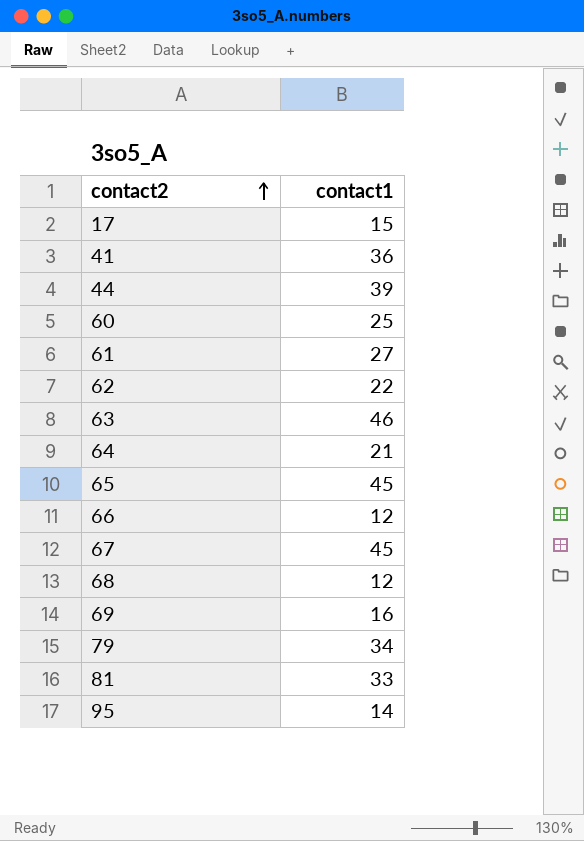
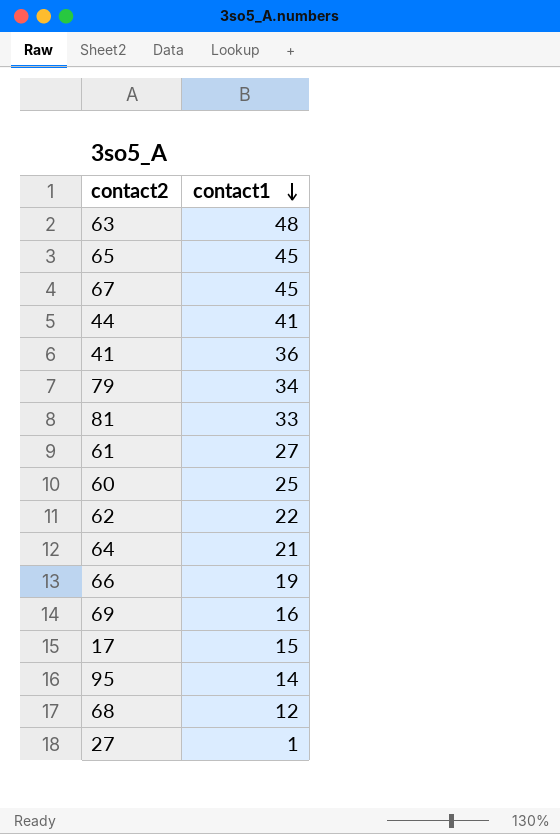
row order: contact2 ascending -> contact1 descending
63 | contact1: 46 -> 48
44 | contact1: 39 -> 41
66 | contact1: 12 -> 19
row 27: none -> 1

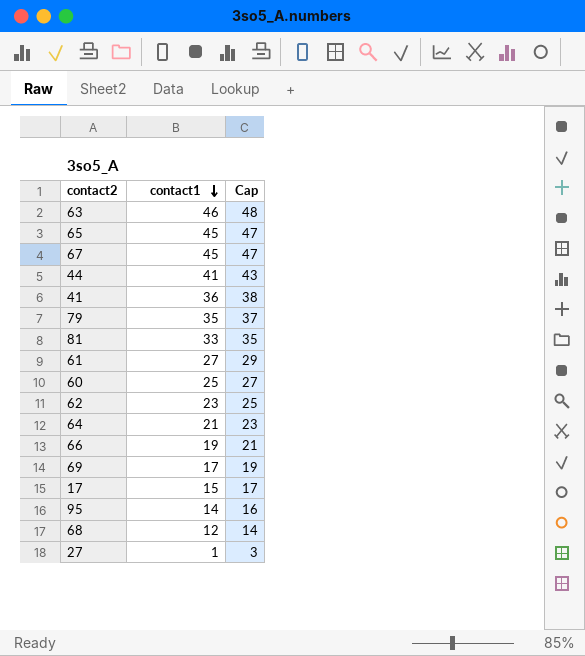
column Cap | formula: none -> [contact1] + 2
63 | contact1: 48 -> 46
79 | contact1: 34 -> 35
62 | contact1: 22 -> 23
69 | contact1: 16 -> 17

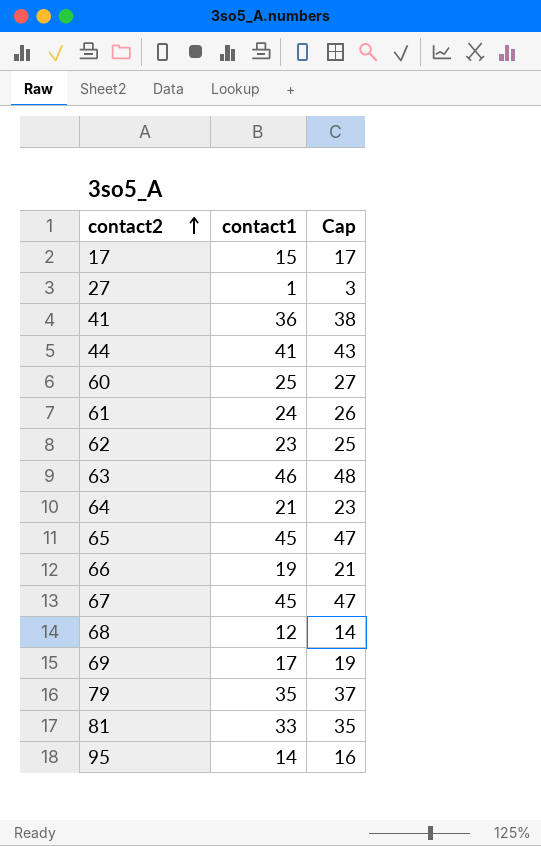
row order: contact1 descending -> contact2 ascending
61 | contact1: 27 -> 24
61 | Cap: 29 -> 26

